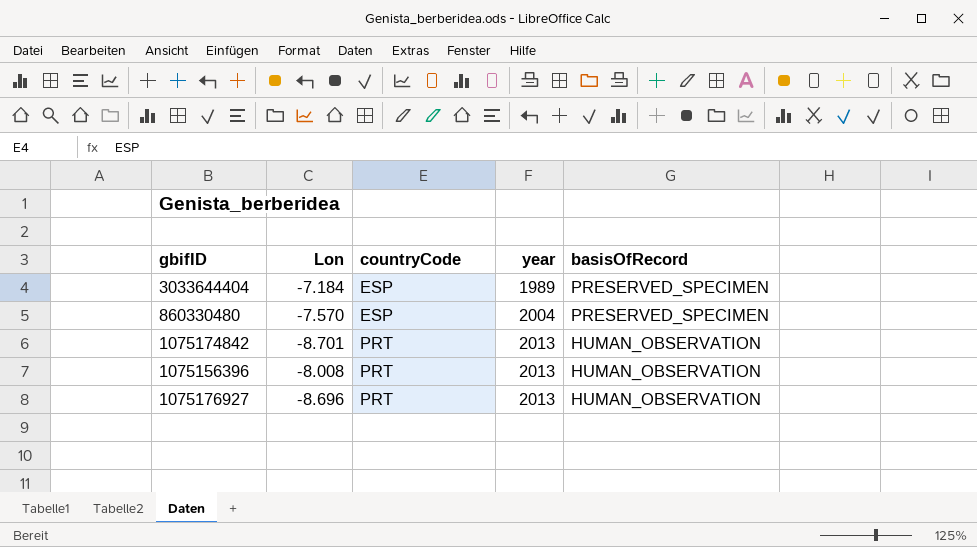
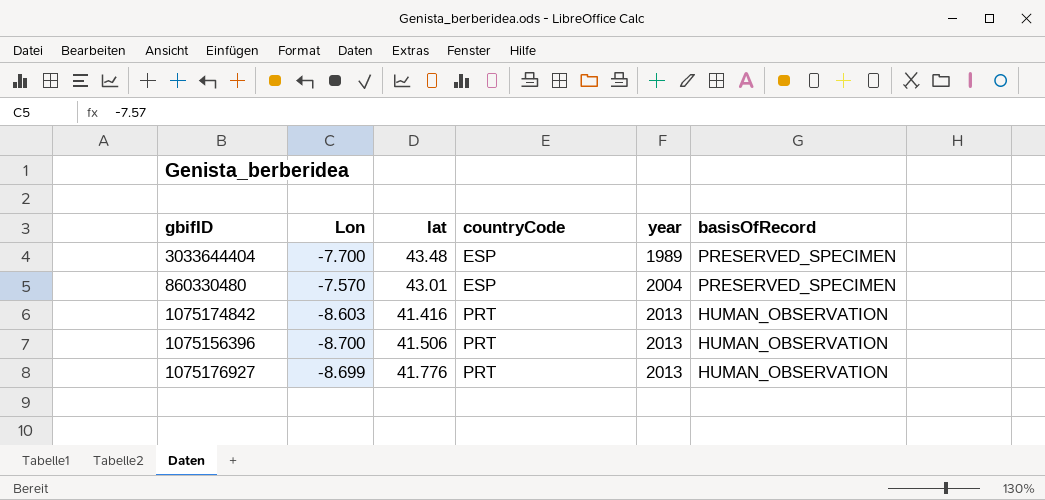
column lat | position: none -> 3
3033644404 | Lon: -7.184 -> -7.700
1075174842 | Lon: -8.701 -> -8.603
1075156396 | Lon: -8.008 -> -8.700
1075176927 | Lon: -8.696 -> -8.699

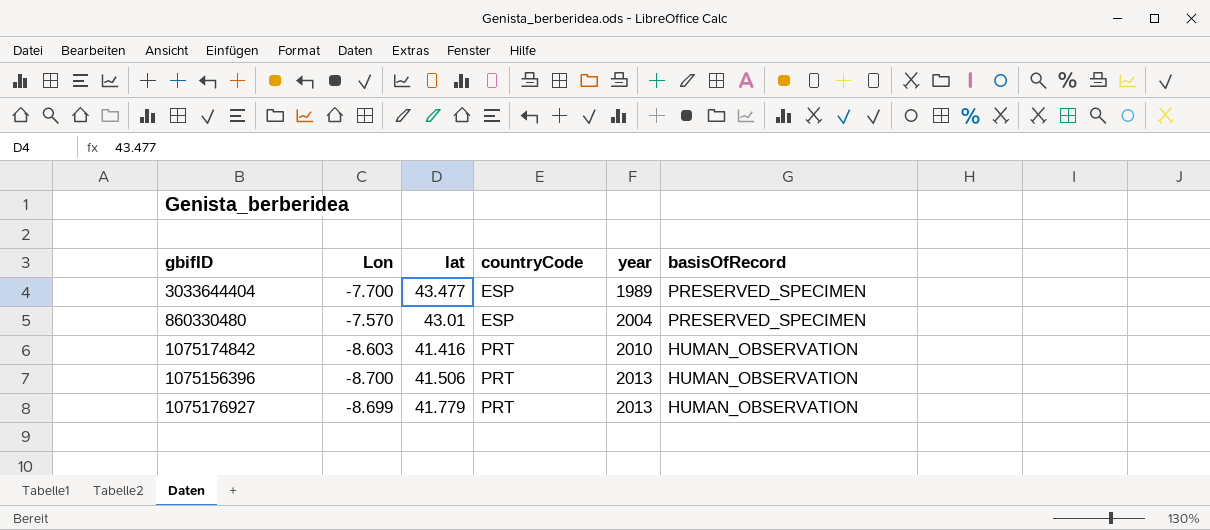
3033644404 | lat: 43.48 -> 43.477
1075174842 | year: 2013 -> 2010
1075176927 | lat: 41.776 -> 41.779

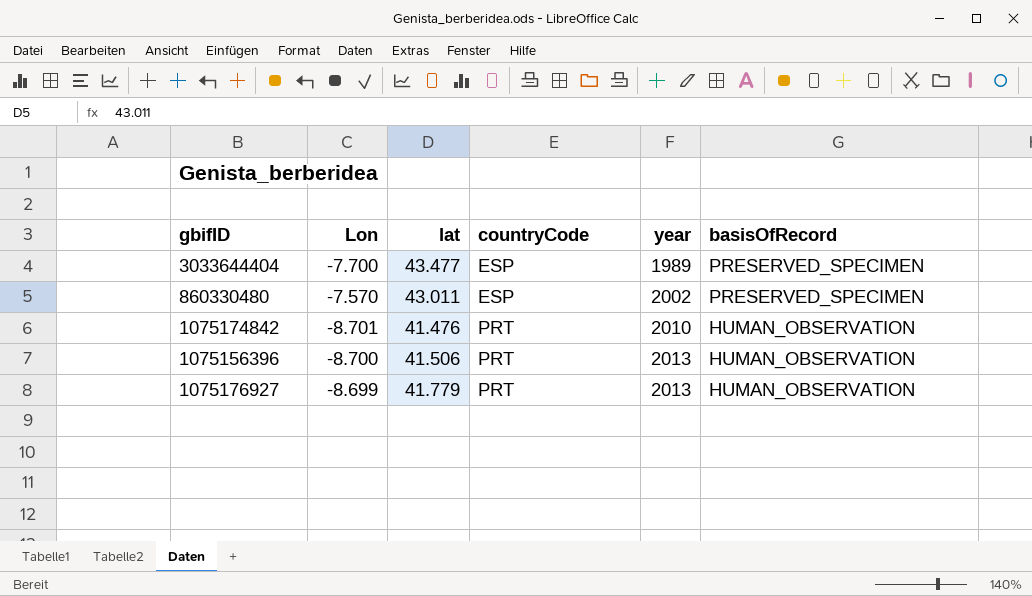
860330480 | lat: 43.01 -> 43.011
860330480 | year: 2004 -> 2002
1075174842 | Lon: -8.603 -> -8.701
1075174842 | lat: 41.416 -> 41.476

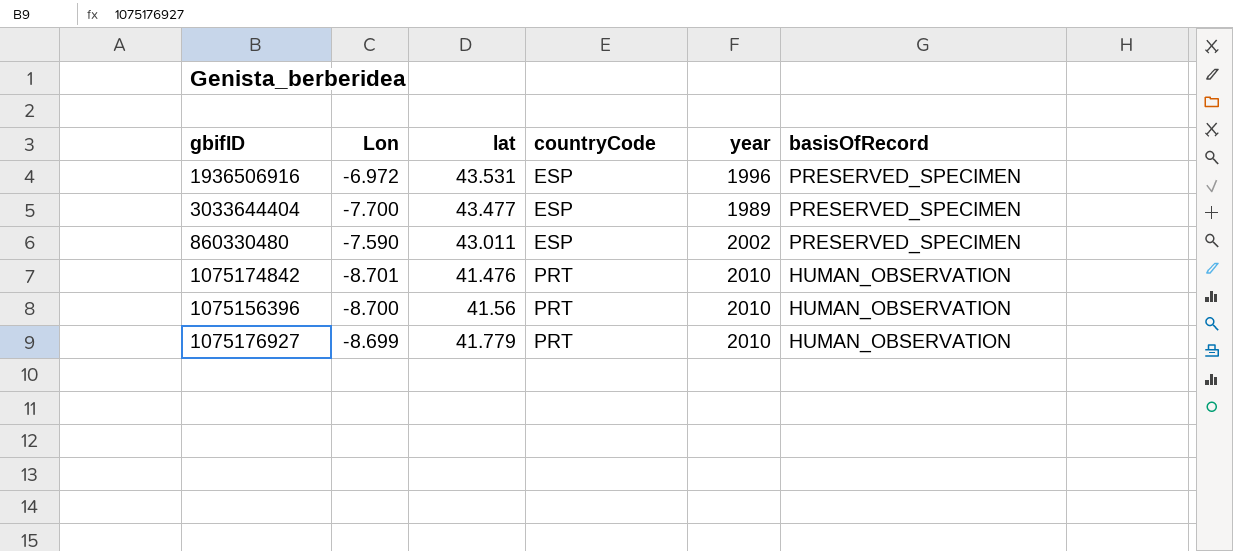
row 1936506916: none -> -6.972 | 43.531 | ESP | 1996 | PRESERVED_SPECIMEN
860330480 | Lon: -7.570 -> -7.590
1075156396 | lat: 41.506 -> 41.56
1075156396 | year: 2013 -> 2010
1075176927 | year: 2013 -> 2010

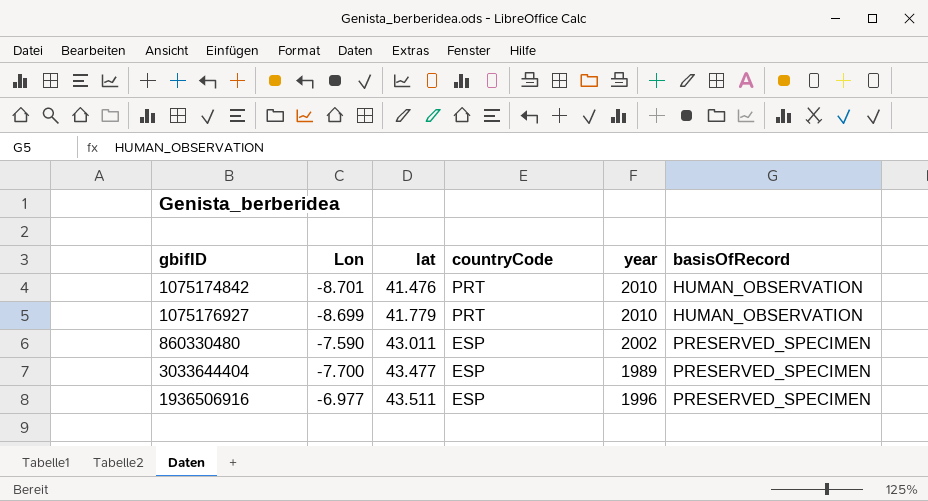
row order: countryCode ascending -> lat ascending
row 1075156396: -8.700 | 41.56 | PRT | 2010 | HUMAN_OBSERVATION -> none
1936506916 | Lon: -6.972 -> -6.977
1936506916 | lat: 43.531 -> 43.511

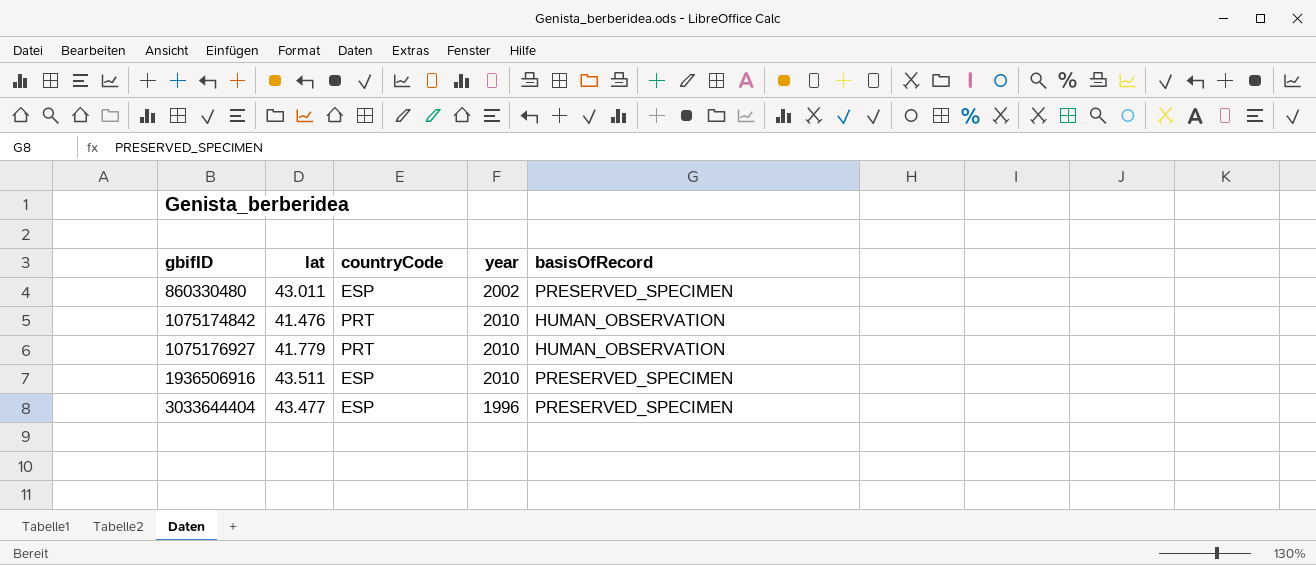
row order: lat ascending -> gbifID ascending
column Lon | position: 2 -> none
1936506916 | year: 1996 -> 2010
3033644404 | year: 1989 -> 1996

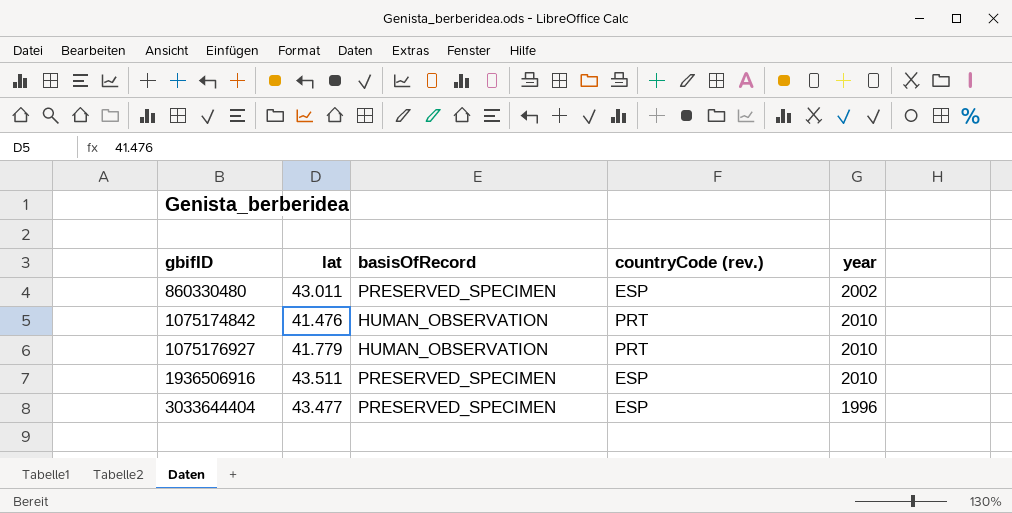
column basisOfRecord | position: 5 -> 3
column name: countryCode -> countryCode (rev.)

